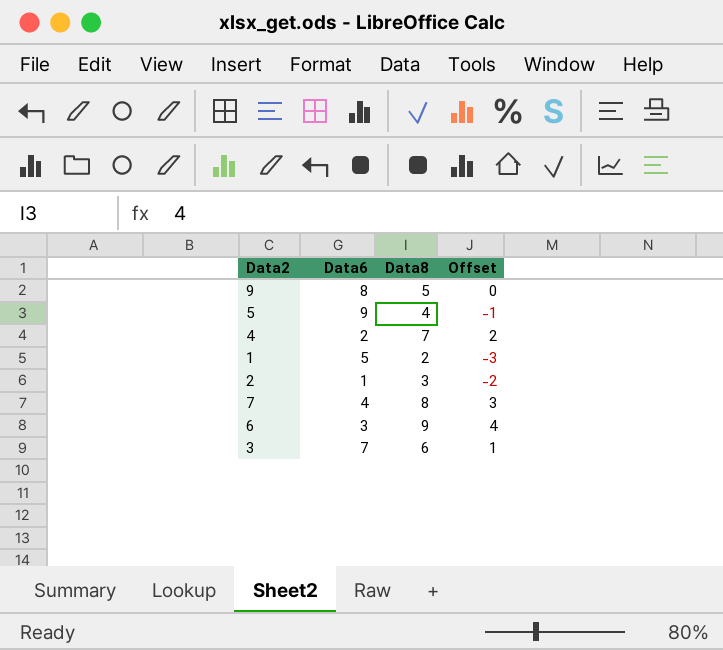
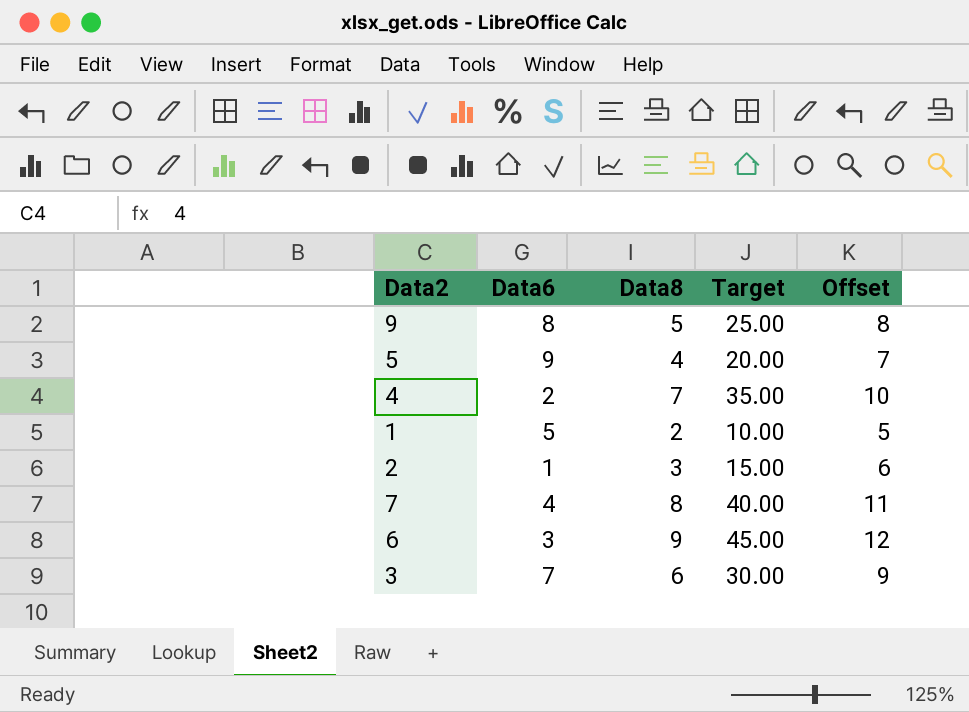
column Target | formula: none -> [Data8] * 5
column Offset | formula: [Data8] - 5 -> [Data8] + 3

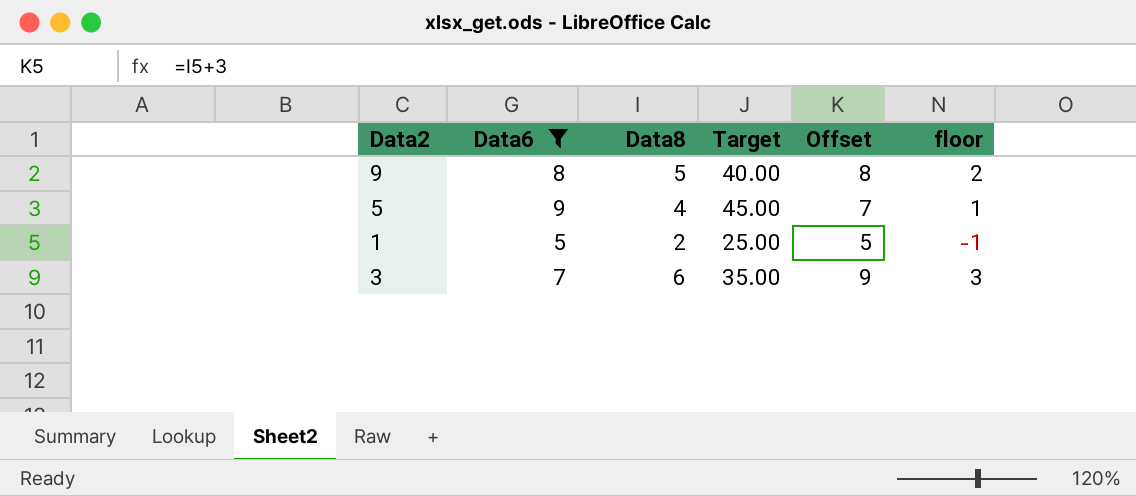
filter: none -> Data6 >= 5
column Target | formula: [Data8] * 5 -> [Data6] * 5
column floor | formula: none -> [Data8] - 3

